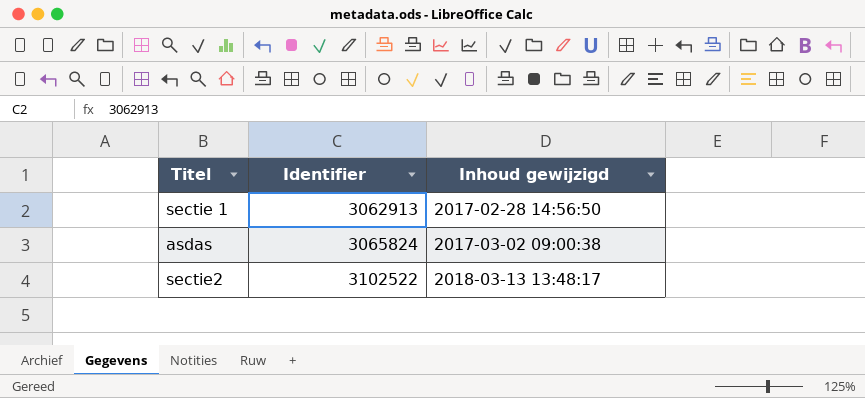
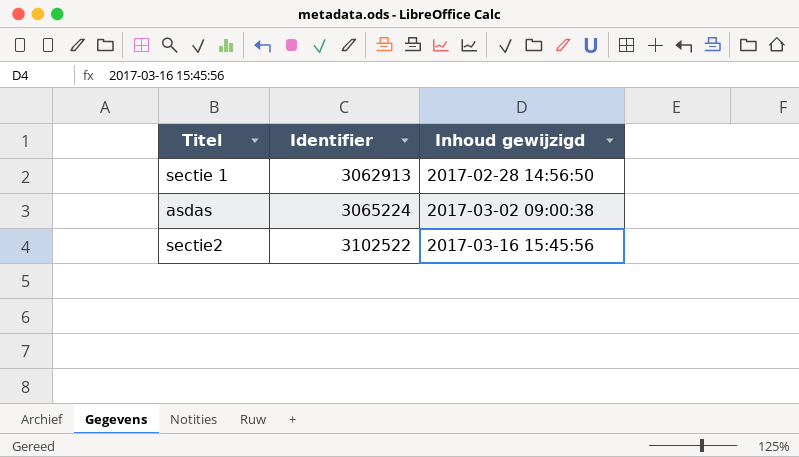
asdas | Identifier: 3065824 -> 3065224
sectie2 | Inhoud gewijzigd: 2018-03-13 13:48:17 -> 2017-03-16 15:45:56

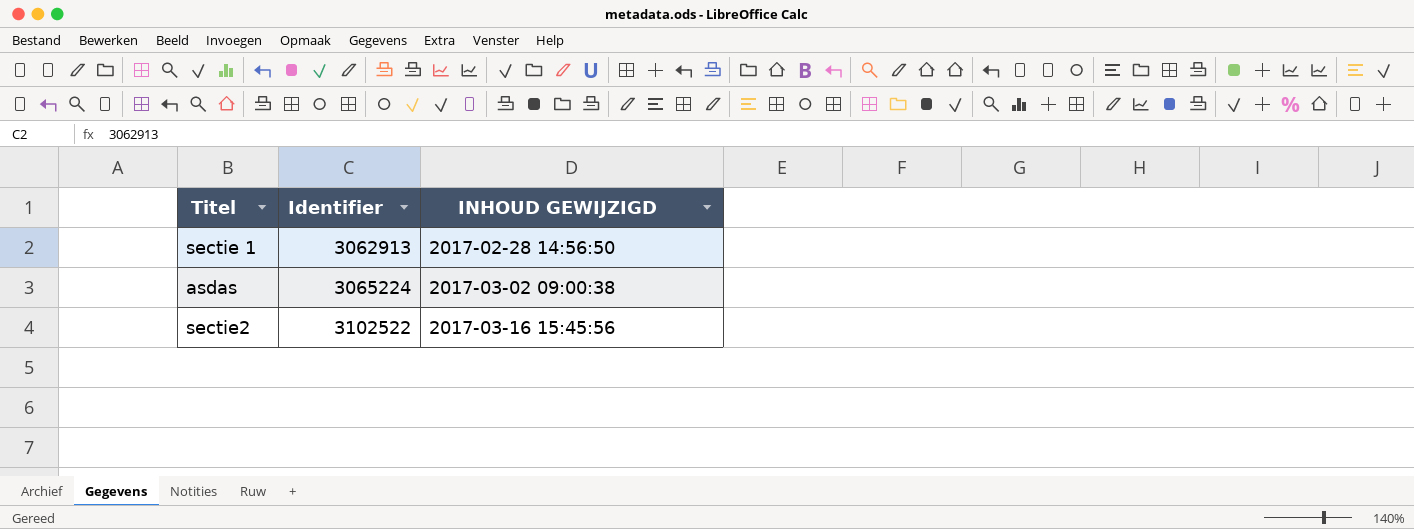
column name: Inhoud gewijzigd -> INHOUD GEWIJZIGD

